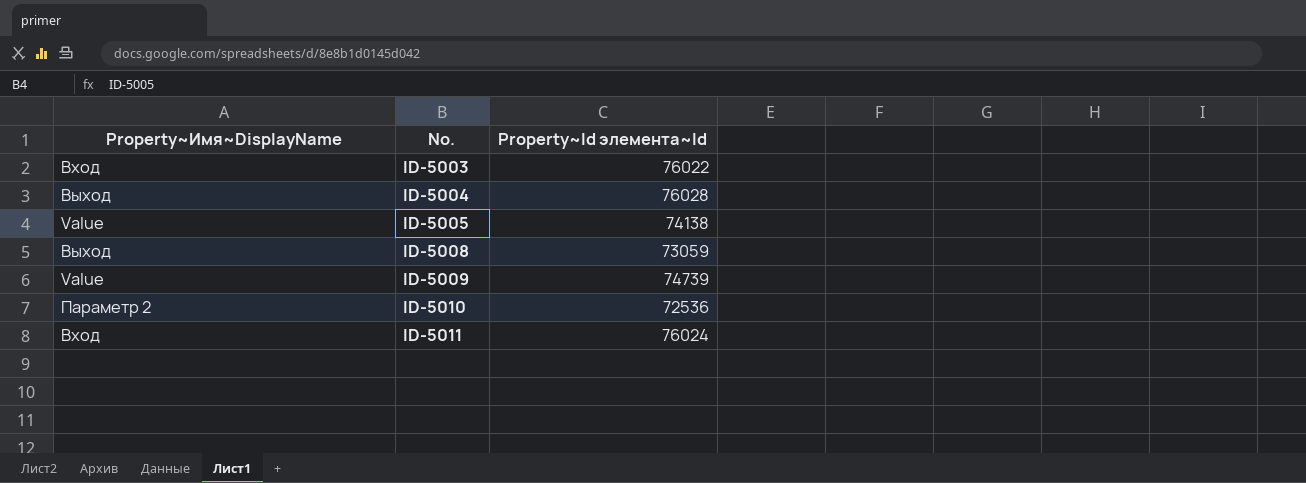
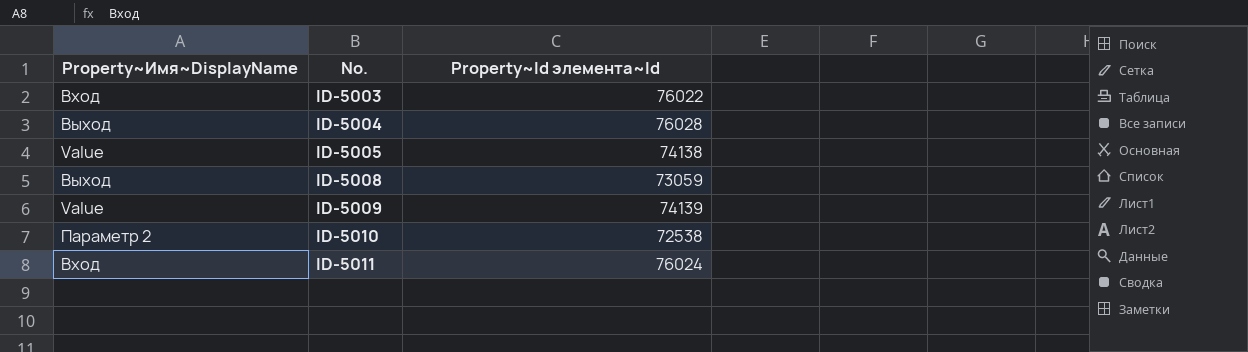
ID-5009 | Property~Id элемента~Id: 74739 -> 74139
ID-5010 | Property~Id элемента~Id: 72536 -> 72538

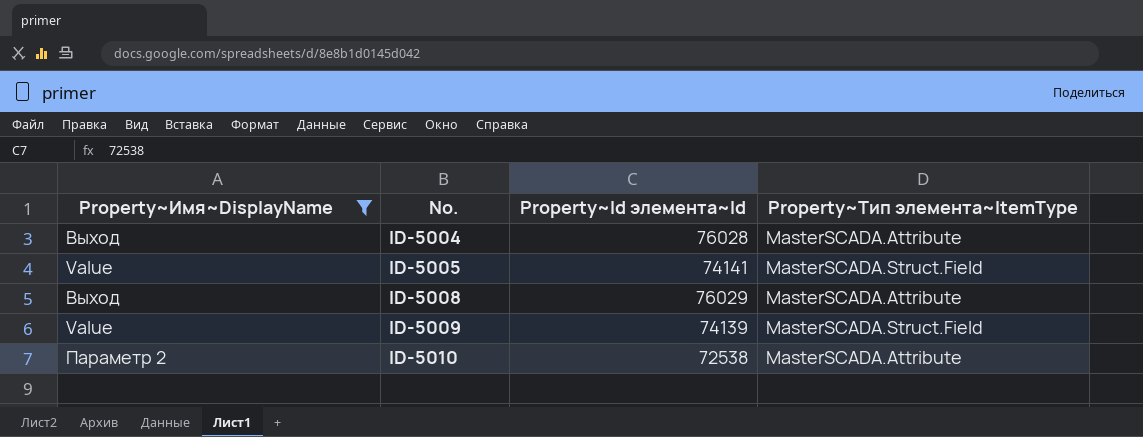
filter: none -> Property~Имя~DisplayName != Вход
column Property~Тип элемента~ItemType | position: none -> 4
ID-5005 | Property~Id элемента~Id: 74138 -> 74141
ID-5008 | Property~Id элемента~Id: 73059 -> 76029

